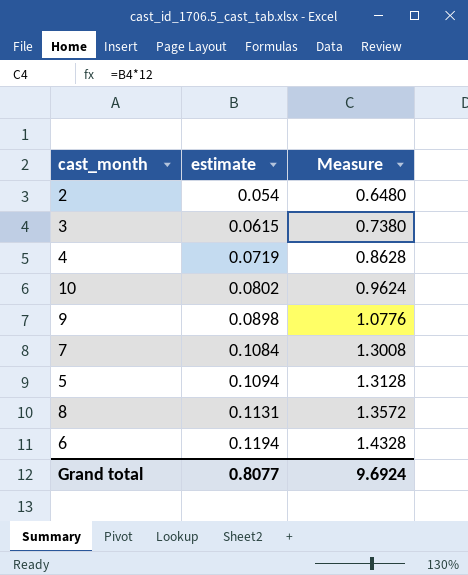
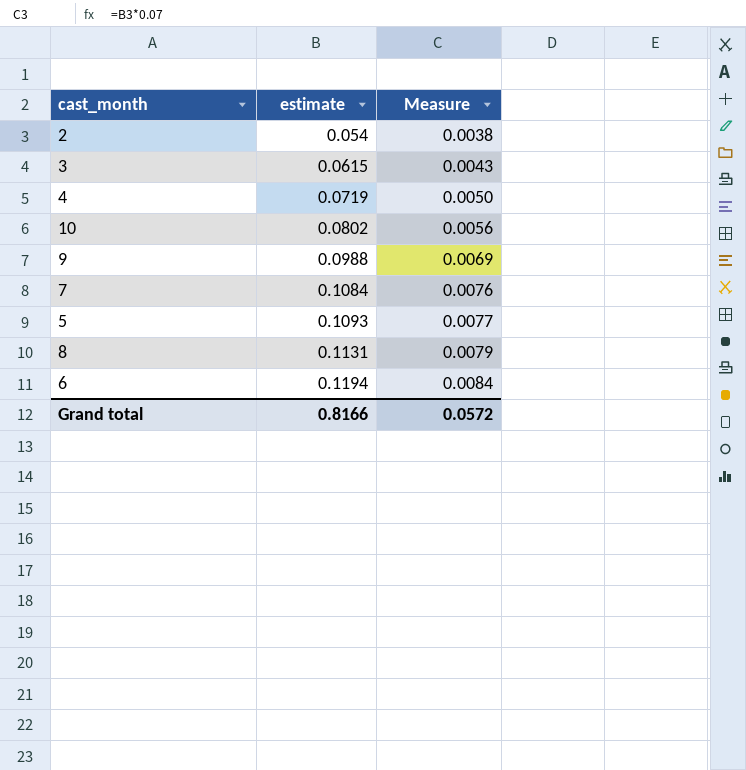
column Measure | formula: [estimate] * 12 -> [estimate] * 0.07
9 | estimate: 0.0898 -> 0.0988
5 | estimate: 0.1094 -> 0.1093
Grand total | estimate: 0.8077 -> 0.8166
Grand total | Measure: 9.6924 -> 0.0572

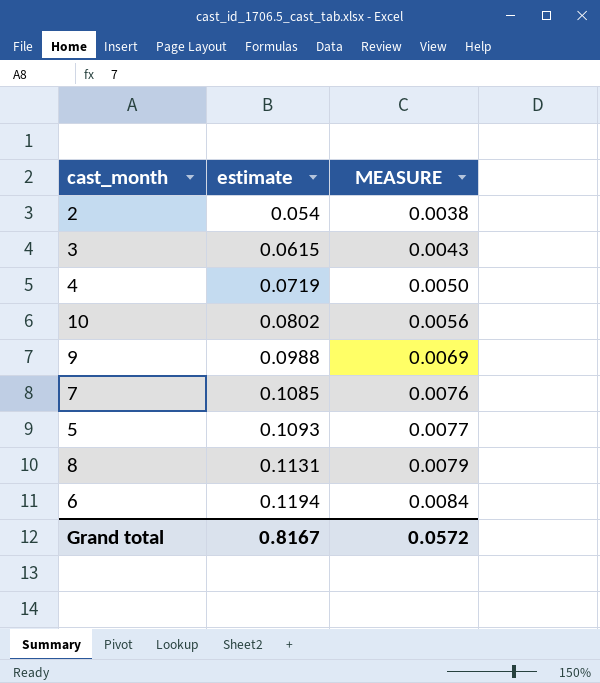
column name: Measure -> MEASURE
7 | estimate: 0.1084 -> 0.1085
Grand total | estimate: 0.8166 -> 0.8167

